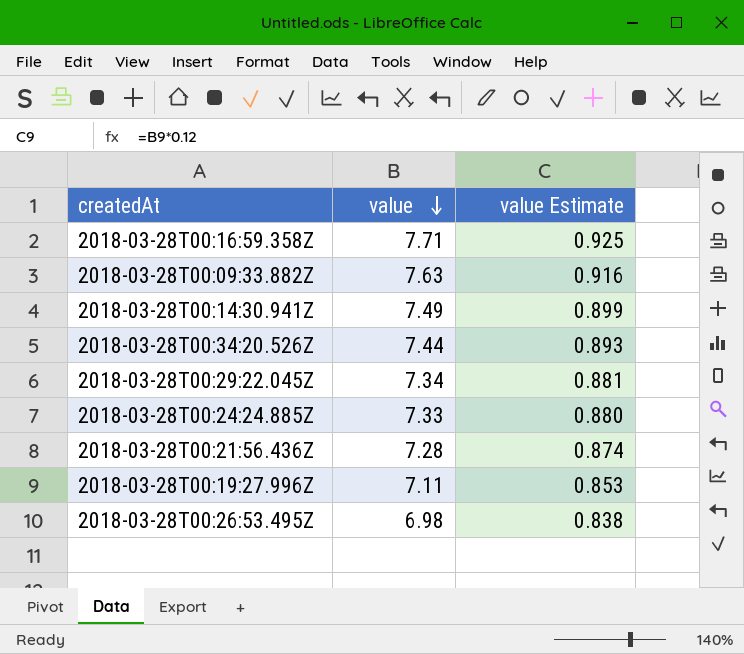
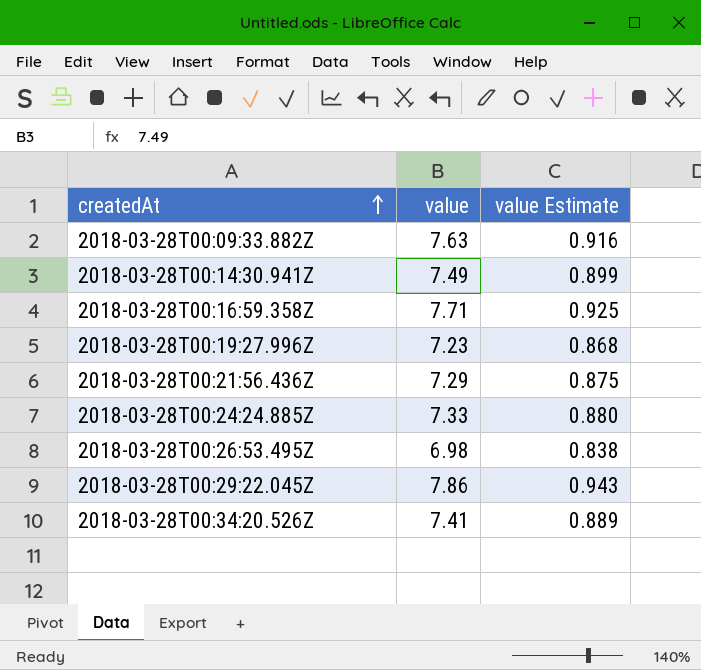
row order: value descending -> createdAt ascending
2018-03-28T00:19:27.996Z | value: 7.11 -> 7.23
2018-03-28T00:19:27.996Z | value Estimate: 0.853 -> 0.868
2018-03-28T00:21:56.436Z | value: 7.28 -> 7.29
2018-03-28T00:21:56.436Z | value Estimate: 0.874 -> 0.875
2018-03-28T00:29:22.045Z | value: 7.34 -> 7.86
2018-03-28T00:29:22.045Z | value Estimate: 0.881 -> 0.943
2018-03-28T00:34:20.526Z | value: 7.44 -> 7.41
2018-03-28T00:34:20.526Z | value Estimate: 0.893 -> 0.889

